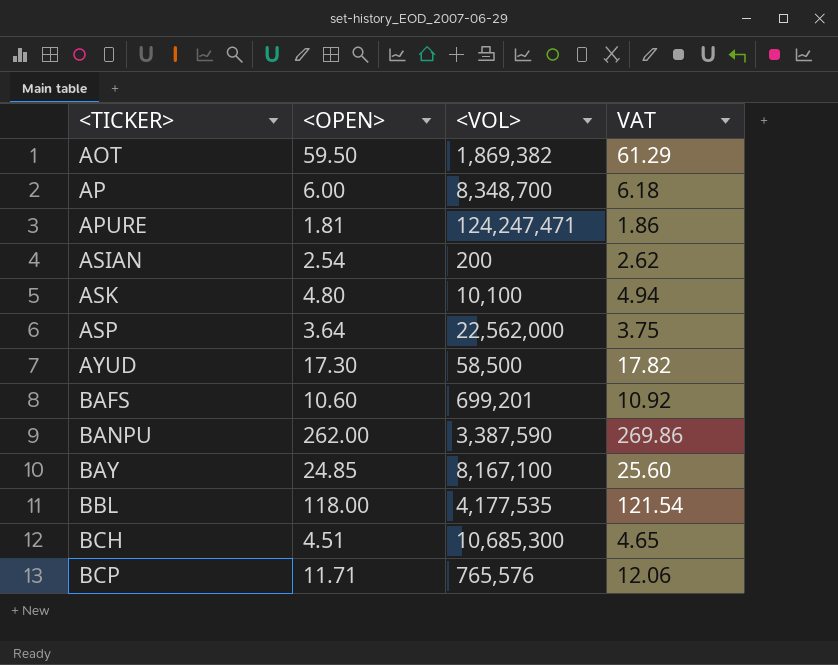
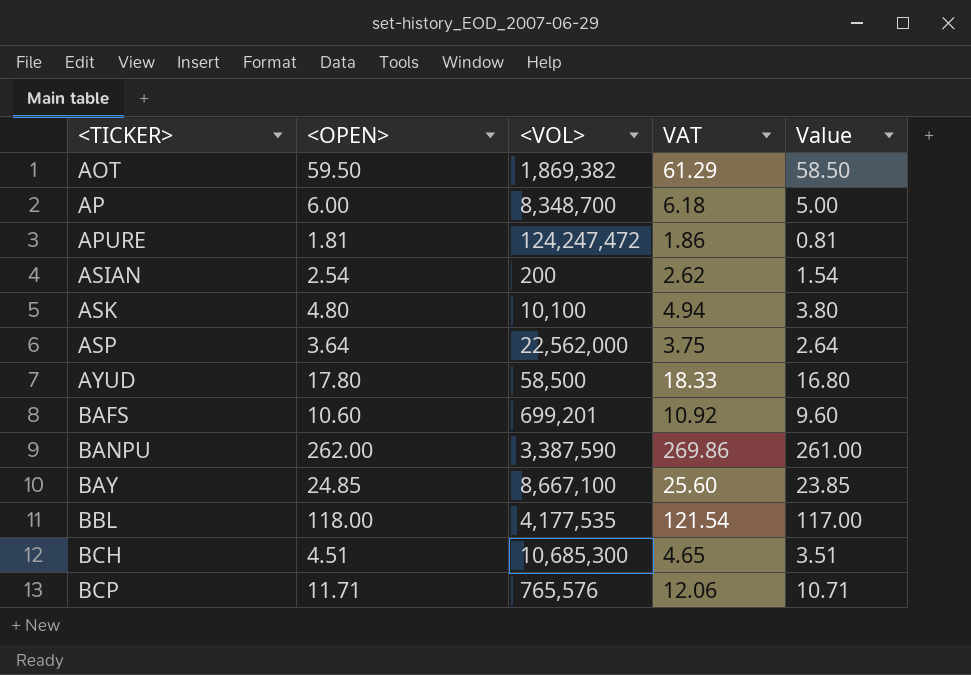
column Value | formula: none -> [<OPEN>] - 1
APURE | <VOL>: 124,247,471 -> 124,247,472
AYUD | <OPEN>: 17.30 -> 17.80
AYUD | VAT: 17.82 -> 18.33
BAY | <VOL>: 8,167,100 -> 8,667,100

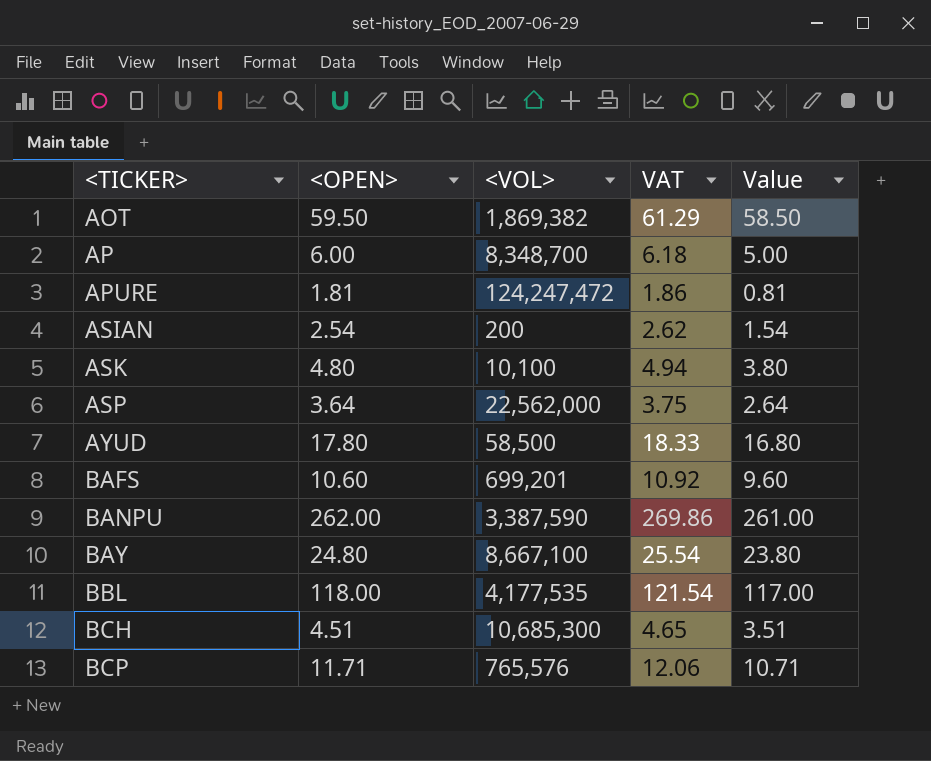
BAY | <OPEN>: 24.85 -> 24.80
BAY | VAT: 25.60 -> 25.54
BAY | Value: 23.85 -> 23.80

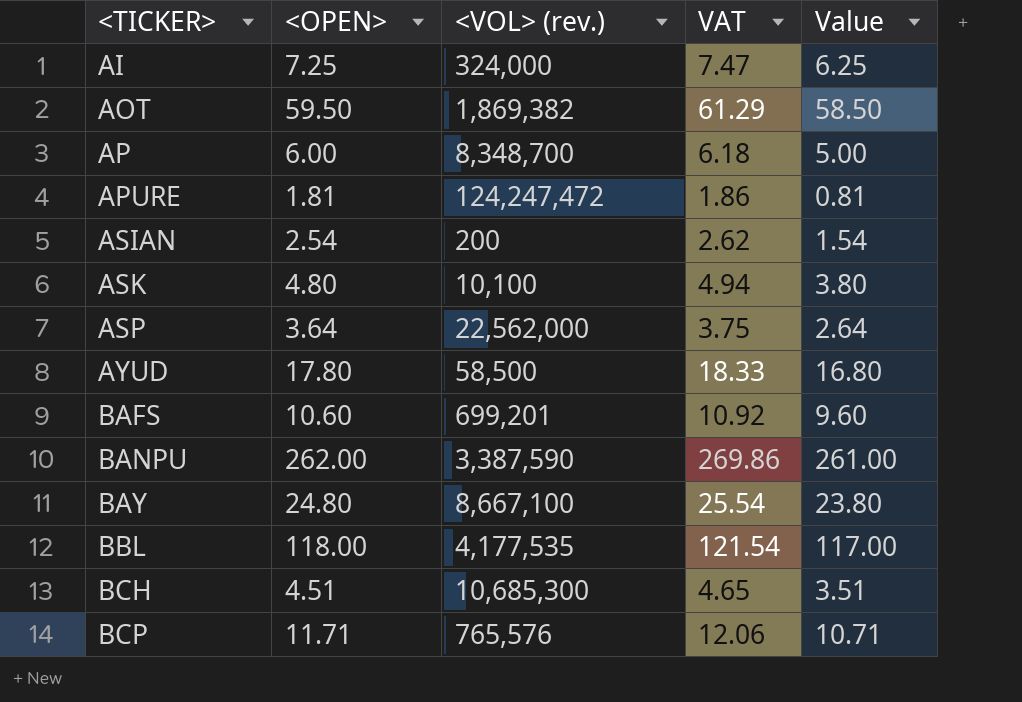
column name: <VOL> -> <VOL> (rev.)
row AI: none -> 7.25 | 324,000 | 7.47 | 6.25

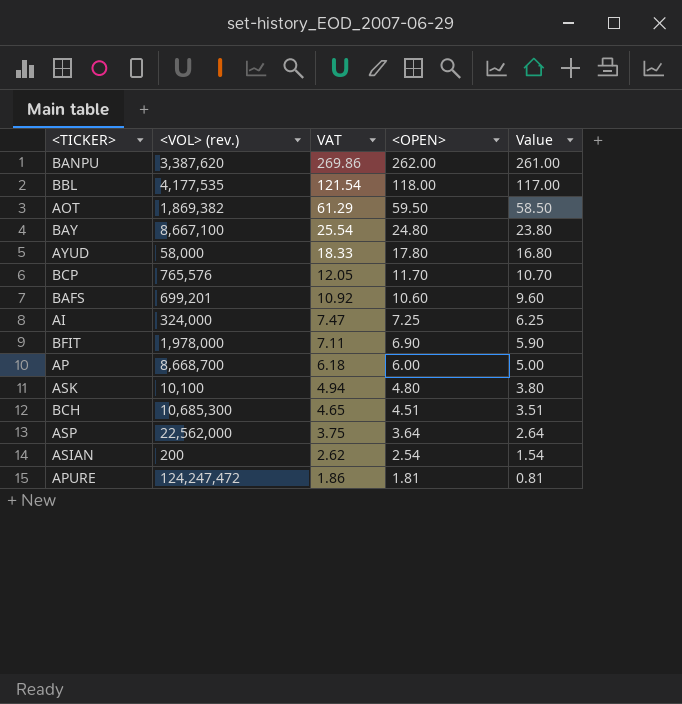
row order: <TICKER> ascending -> VAT descending
column <OPEN> | position: 2 -> 4
BANPU | <VOL> (rev.): 3,387,590 -> 3,387,620
AYUD | <VOL> (rev.): 58,500 -> 58,000
BCP | VAT: 12.06 -> 12.05
BCP | <OPEN>: 11.71 -> 11.70
BCP | Value: 10.71 -> 10.70
row BFIT: none -> 1,978,000 | 7.11 | 6.90 | 5.90
AP | <VOL> (rev.): 8,348,700 -> 8,668,700

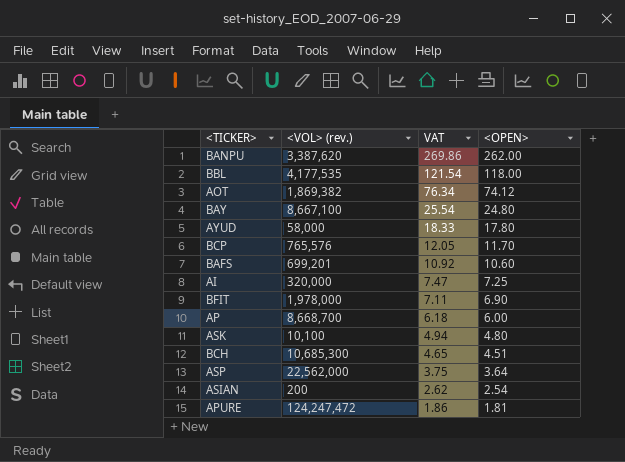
column Value | formula: [<OPEN>] - 1 -> none
AOT | VAT: 61.29 -> 76.34
AOT | <OPEN>: 59.50 -> 74.12
AI | <VOL> (rev.): 324,000 -> 320,000

